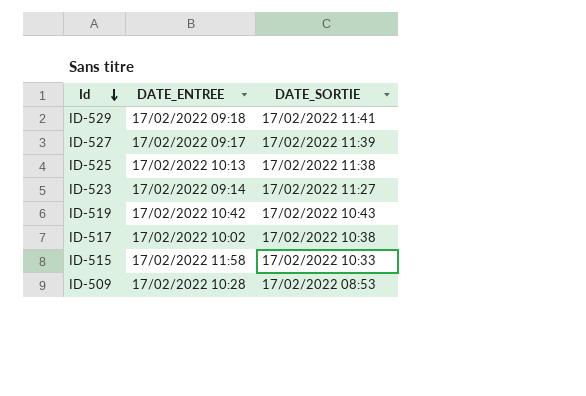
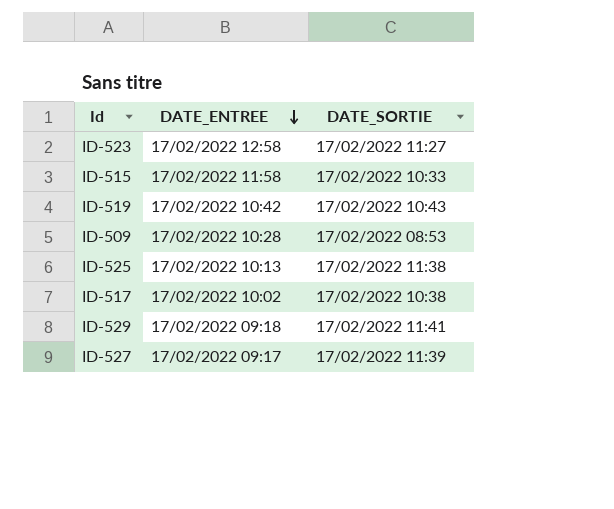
row order: Id descending -> DATE_ENTREE descending
ID-523 | DATE_ENTREE: 17/02/2022 09:14 -> 17/02/2022 12:58

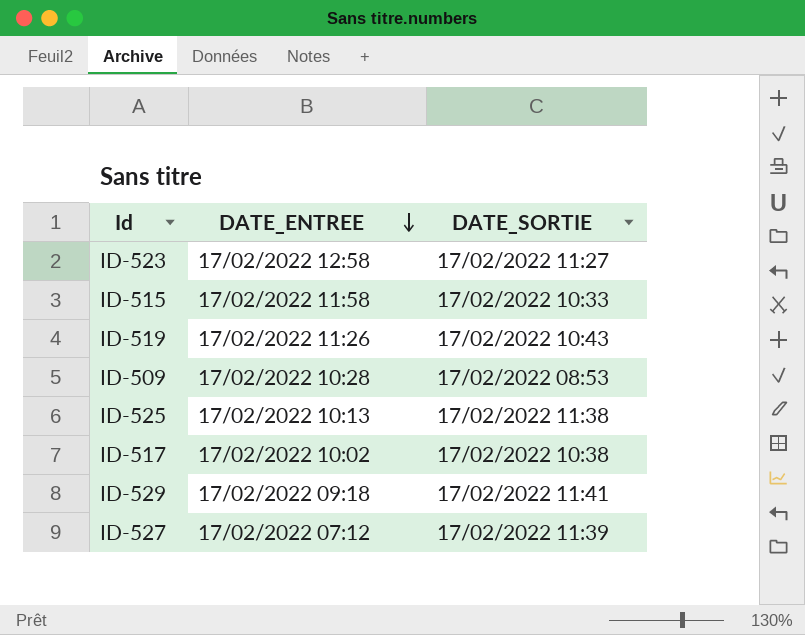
ID-519 | DATE_ENTREE: 17/02/2022 10:42 -> 17/02/2022 11:26
ID-527 | DATE_ENTREE: 17/02/2022 09:17 -> 17/02/2022 07:12

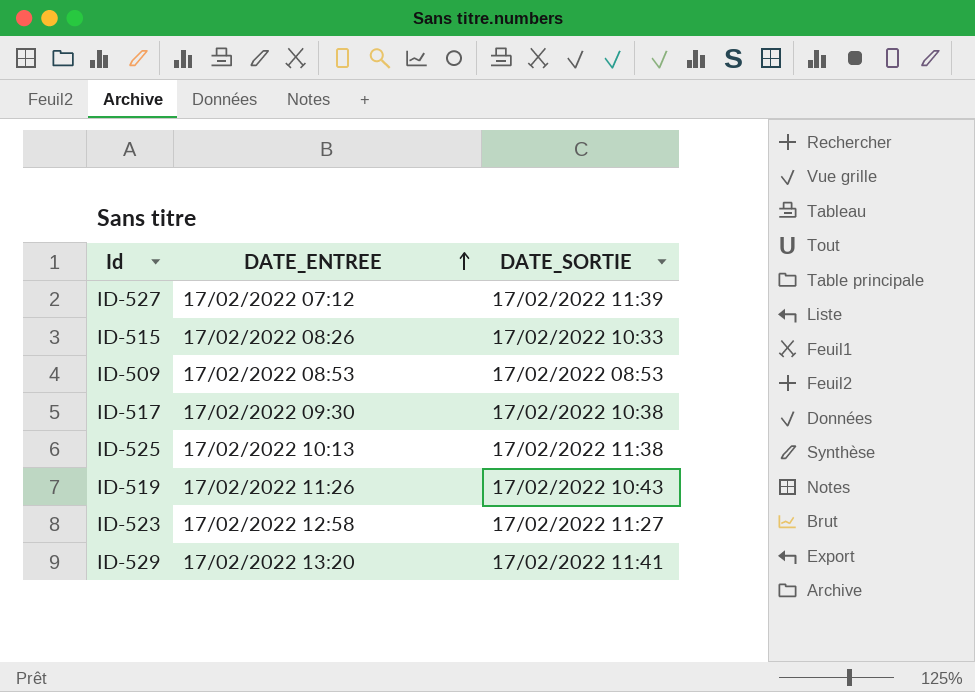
row order: DATE_ENTREE descending -> DATE_ENTREE ascending
ID-515 | DATE_ENTREE: 17/02/2022 11:58 -> 17/02/2022 08:26
ID-509 | DATE_ENTREE: 17/02/2022 10:28 -> 17/02/2022 08:53
ID-517 | DATE_ENTREE: 17/02/2022 10:02 -> 17/02/2022 09:30
ID-529 | DATE_ENTREE: 17/02/2022 09:18 -> 17/02/2022 13:20

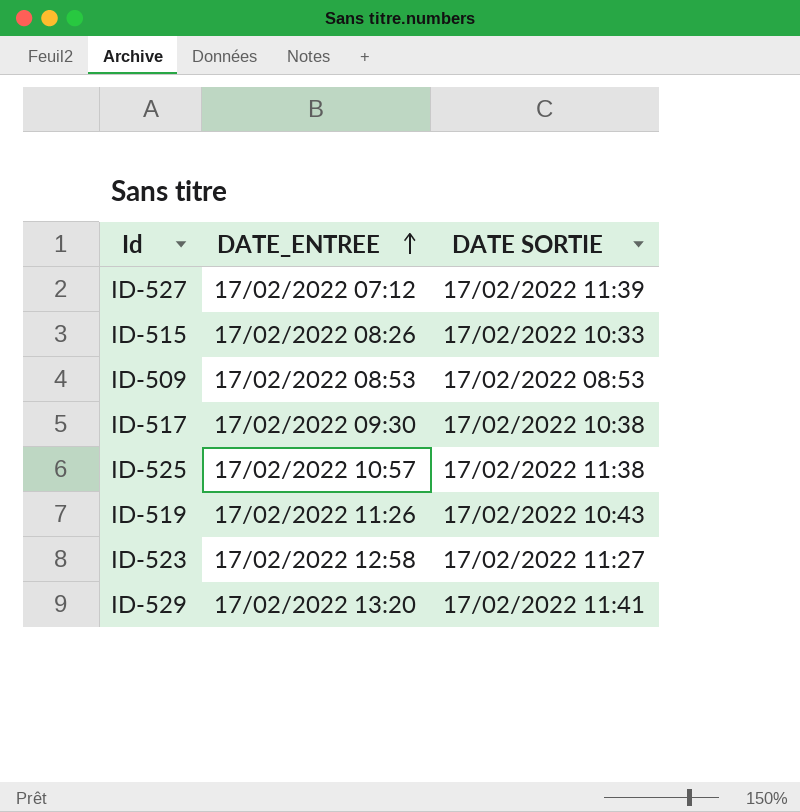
column name: DATE_SORTIE -> DATE SORTIE
ID-525 | DATE_ENTREE: 17/02/2022 10:13 -> 17/02/2022 10:57

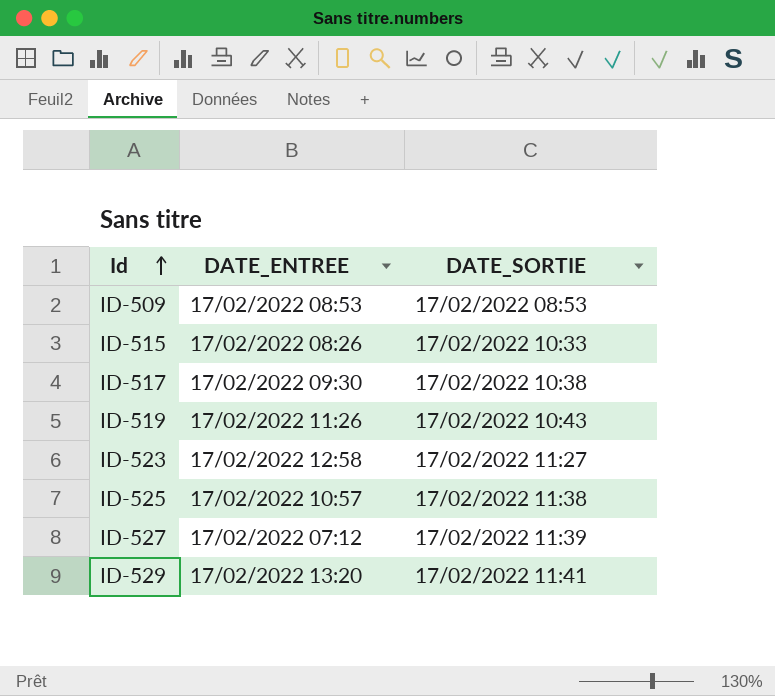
row order: DATE_ENTREE ascending -> Id ascending
column name: DATE SORTIE -> DATE_SORTIE

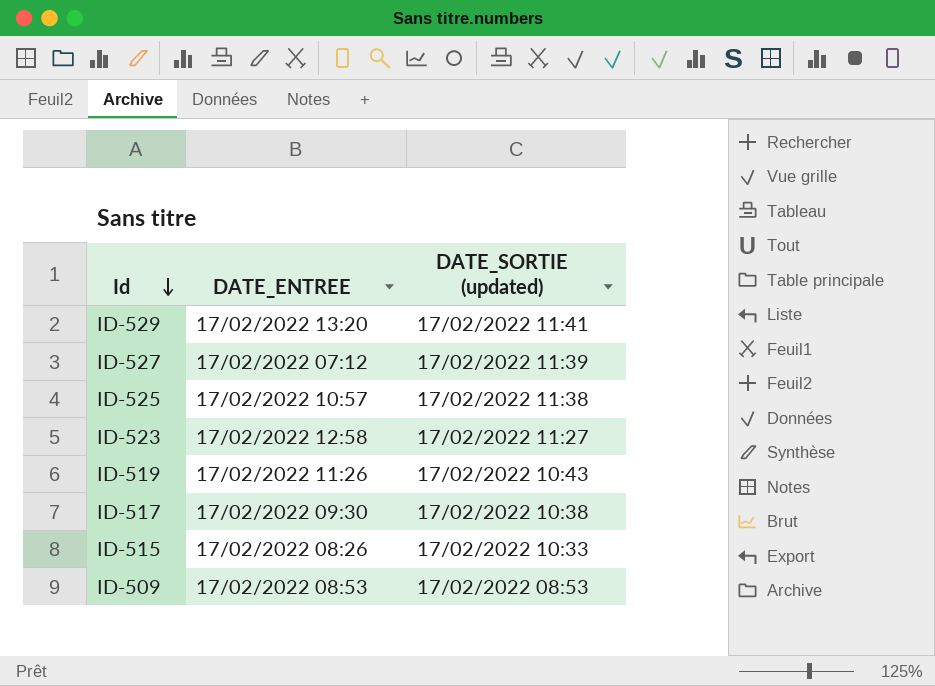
row order: Id ascending -> Id descending
column name: DATE_SORTIE -> DATE_SORTIE (updated)

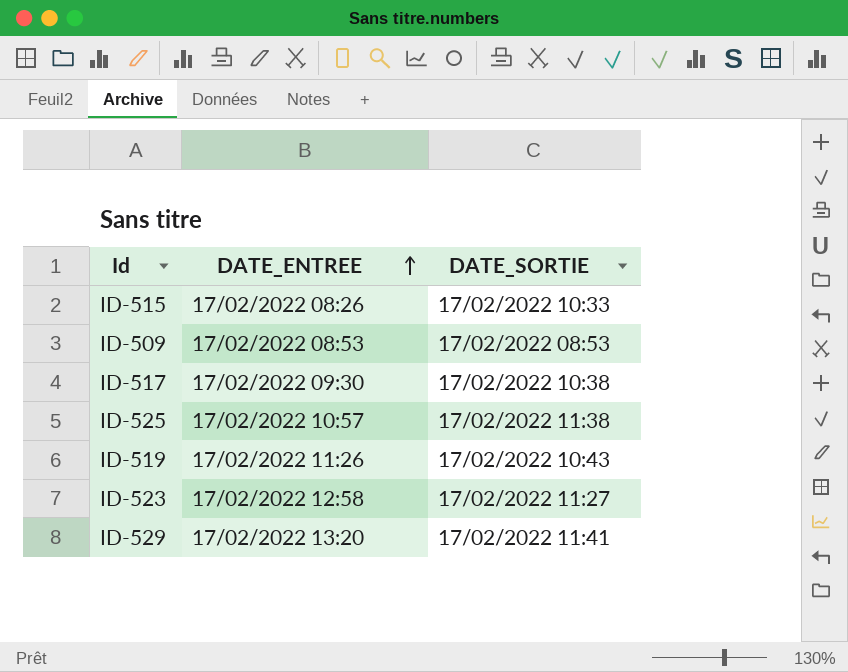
row order: Id descending -> DATE_ENTREE ascending
column name: DATE_SORTIE (updated) -> DATE_SORTIE
row ID-527: 17/02/2022 07:12 | 17/02/2022 11:39 -> none

